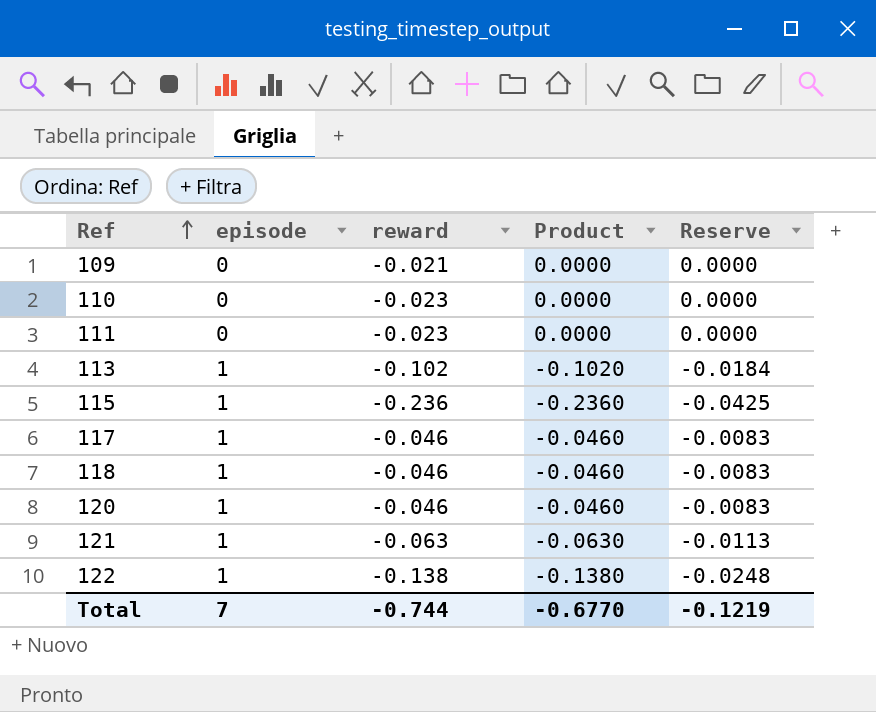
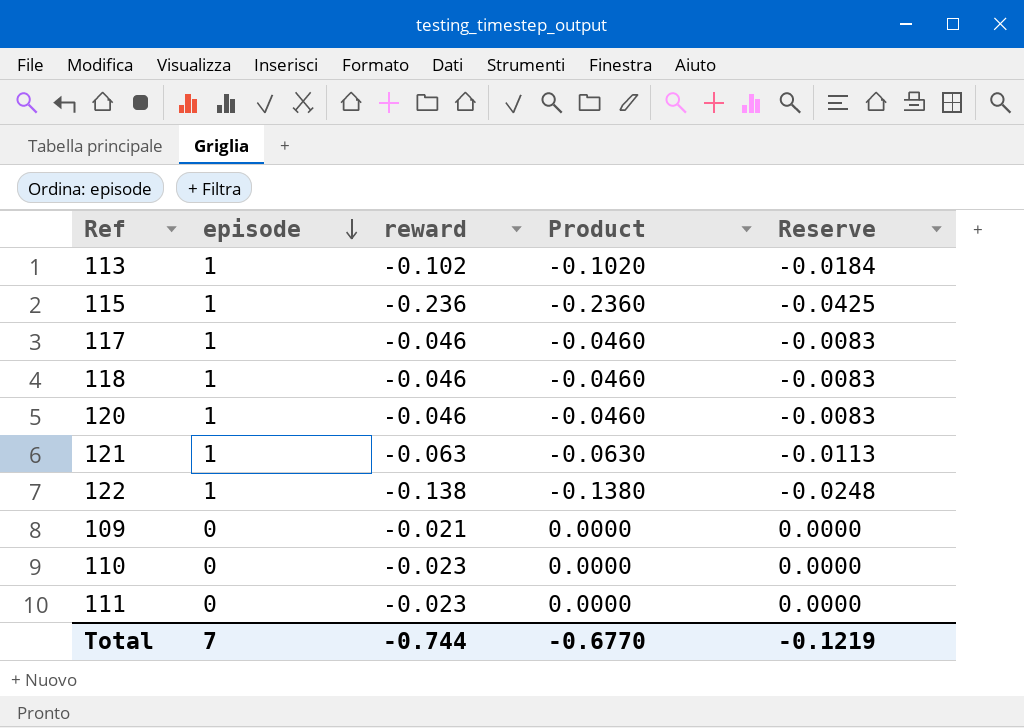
row order: Ref ascending -> episode descending

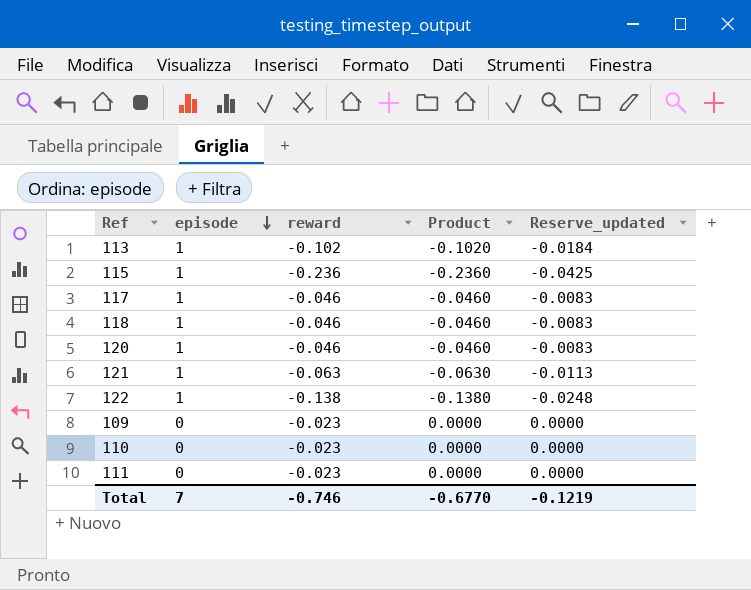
column name: Reserve -> Reserve_updated
109 | reward: -0.021 -> -0.023
Total | reward: -0.744 -> -0.746

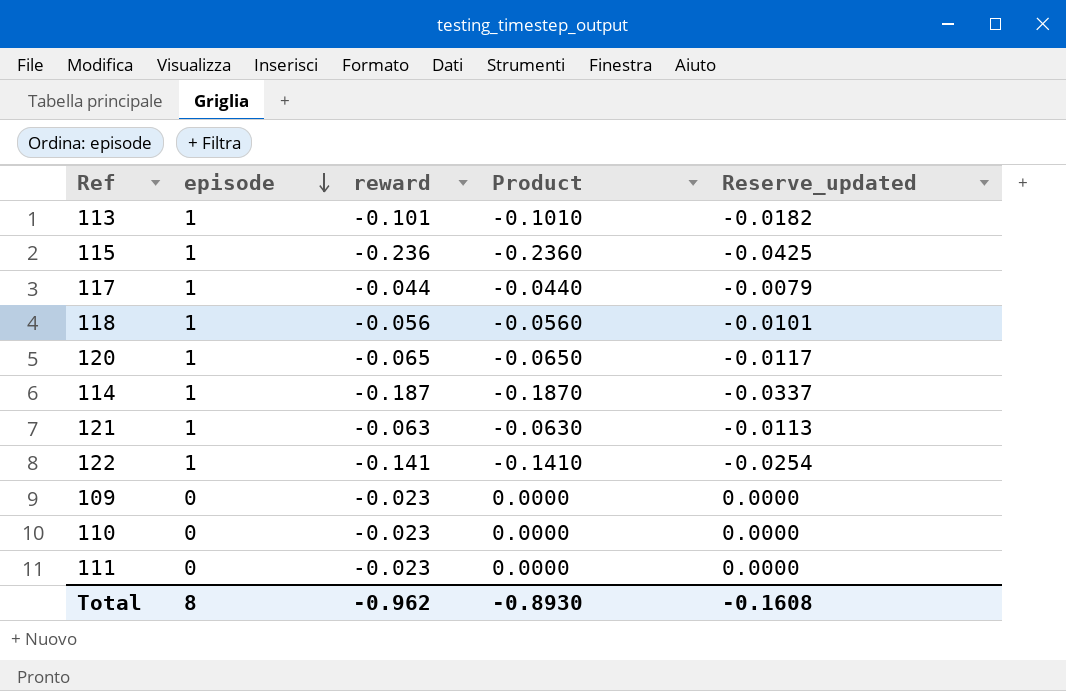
113 | reward: -0.102 -> -0.101
113 | Product: -0.1020 -> -0.1010
113 | Reserve_updated: -0.0184 -> -0.0182
117 | reward: -0.046 -> -0.044
117 | Product: -0.0460 -> -0.0440
117 | Reserve_updated: -0.0083 -> -0.0079
118 | reward: -0.046 -> -0.056
118 | Product: -0.0460 -> -0.0560
118 | Reserve_updated: -0.0083 -> -0.0101
120 | reward: -0.046 -> -0.065
120 | Product: -0.0460 -> -0.0650
120 | Reserve_updated: -0.0083 -> -0.0117
row 114: none -> 1 | -0.187 | -0.1870 | -0.0337
122 | reward: -0.138 -> -0.141
122 | Product: -0.1380 -> -0.1410
122 | Reserve_updated: -0.0248 -> -0.0254
Total | episode: 7 -> 8
Total | reward: -0.746 -> -0.962
Total | Product: -0.6770 -> -0.8930
Total | Reserve_updated: -0.1219 -> -0.1608

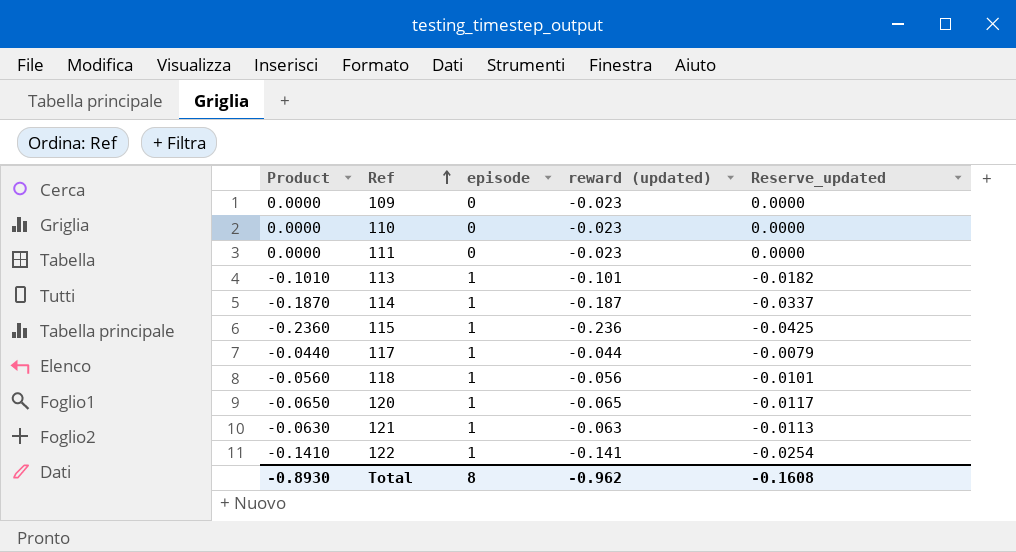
row order: episode descending -> Ref ascending
column Product | position: 4 -> 1
column name: reward -> reward (updated)

